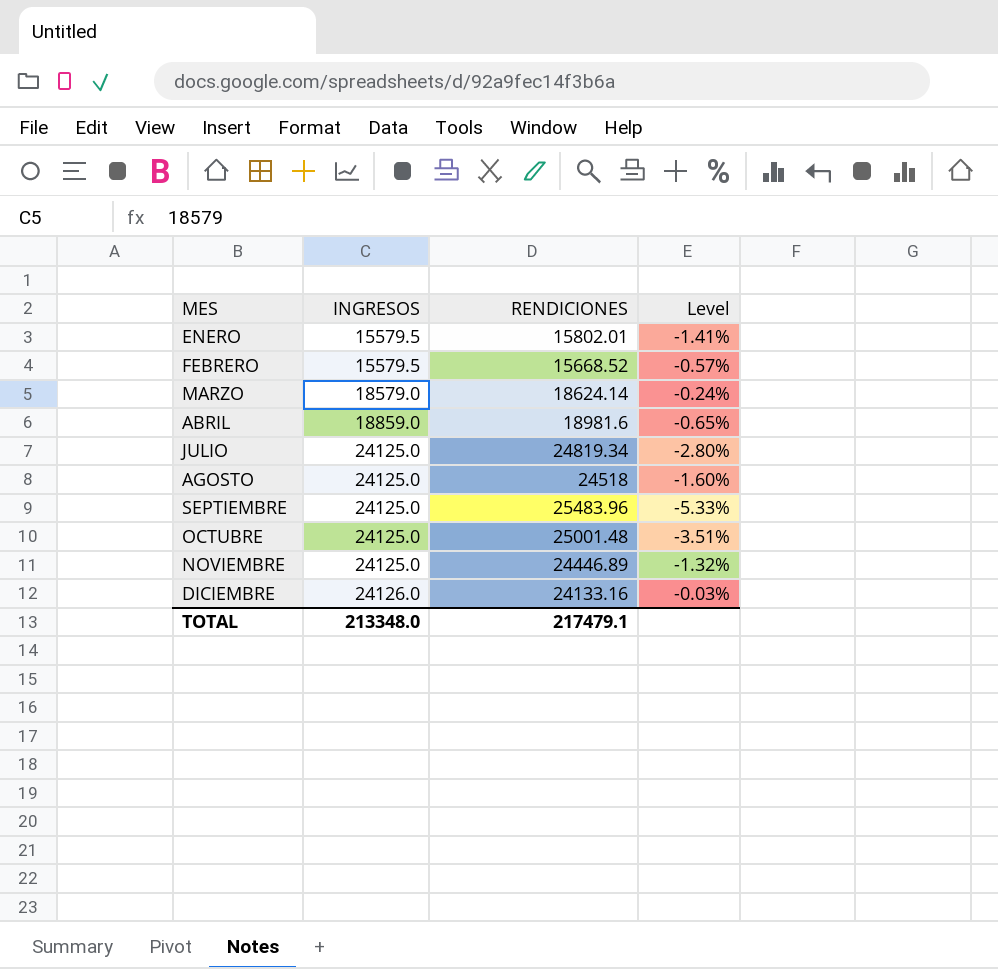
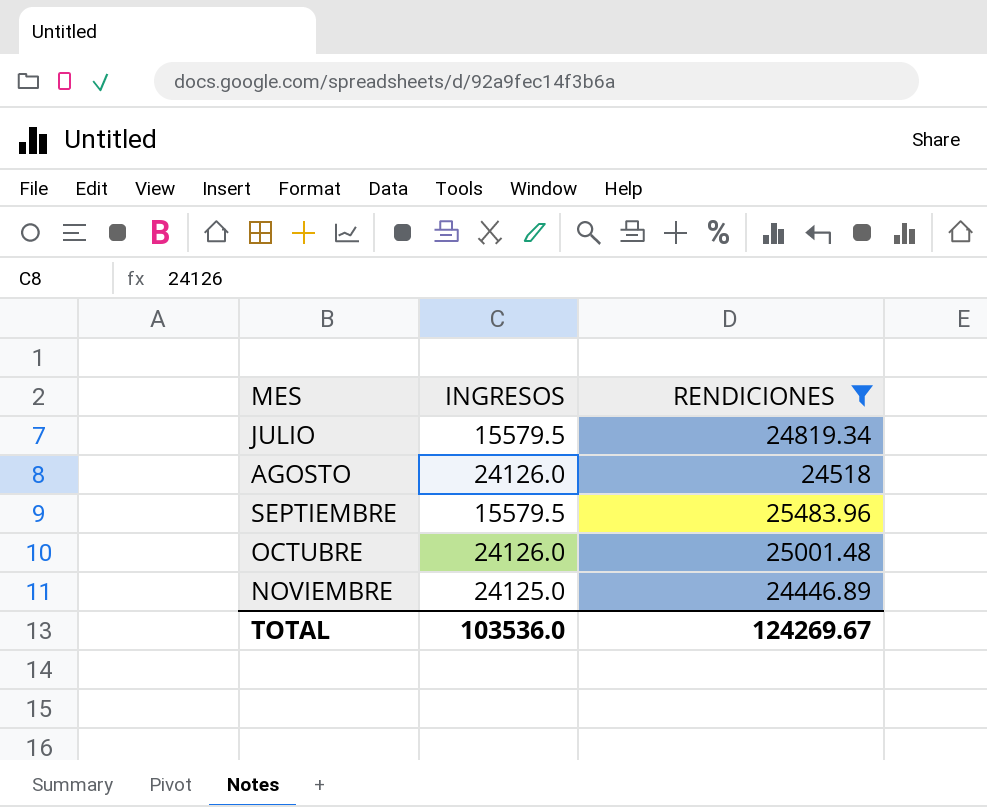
filter: none -> RENDICIONES >= 24446.89
column Level | formula: ([INGRESOS] - [RENDICIONES]) / [RENDICIONES] -> none
JULIO | INGRESOS: 24125.0 -> 15579.5
AGOSTO | INGRESOS: 24125.0 -> 24126.0
SEPTIEMBRE | INGRESOS: 24125.0 -> 15579.5
OCTUBRE | INGRESOS: 24125.0 -> 24126.0
TOTAL | INGRESOS: 213348.0 -> 103536.0
TOTAL | RENDICIONES: 217479.1 -> 124269.67

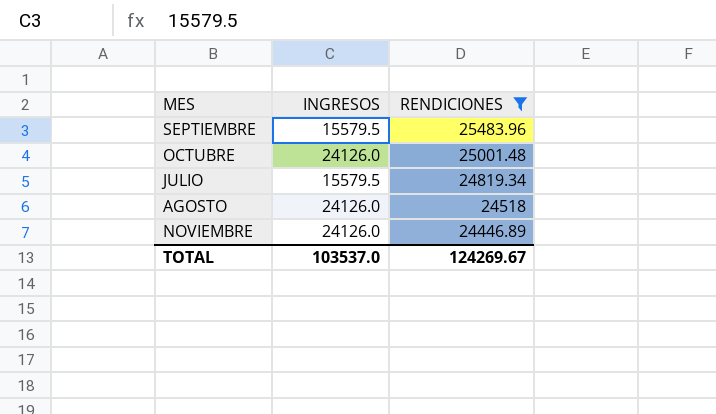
row order: MES ascending -> RENDICIONES descending
NOVIEMBRE | INGRESOS: 24125.0 -> 24126.0
TOTAL | INGRESOS: 103536.0 -> 103537.0

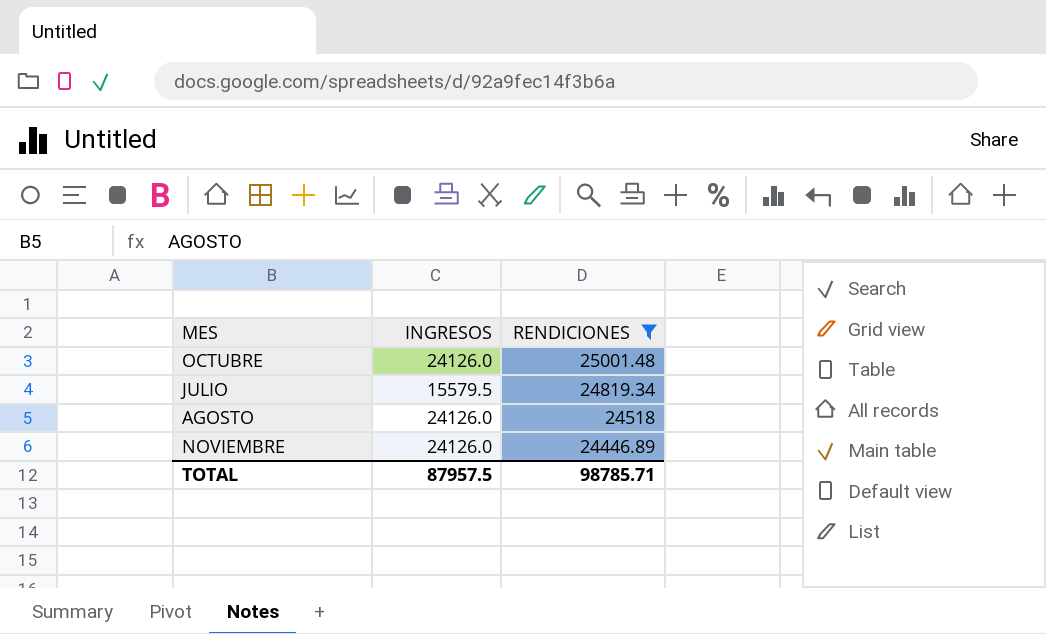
row SEPTIEMBRE: 15579.5 | 25483.96 -> none
TOTAL | INGRESOS: 103537.0 -> 87957.5
TOTAL | RENDICIONES: 124269.67 -> 98785.71

